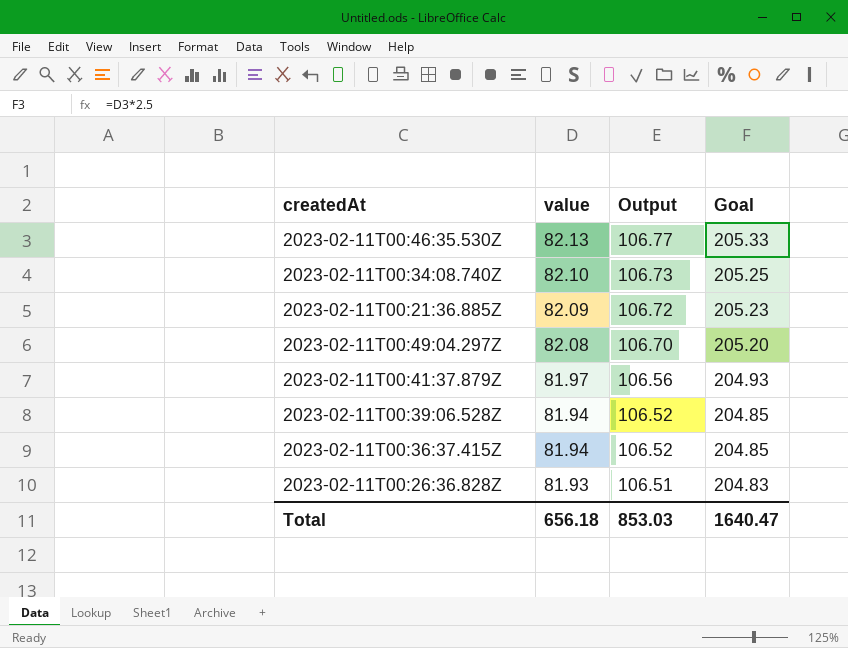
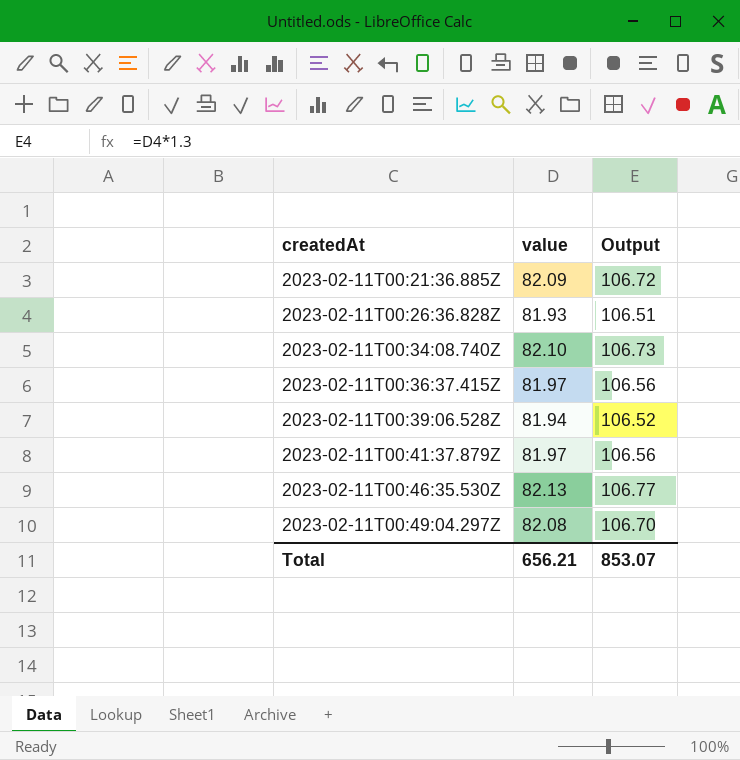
row order: value descending -> createdAt ascending
column Goal | formula: [value] * 2.5 -> none
2023-02-11T00:36:37.415Z | value: 81.94 -> 81.97
2023-02-11T00:36:37.415Z | Output: 106.52 -> 106.56
Total | value: 656.18 -> 656.21
Total | Output: 853.03 -> 853.07

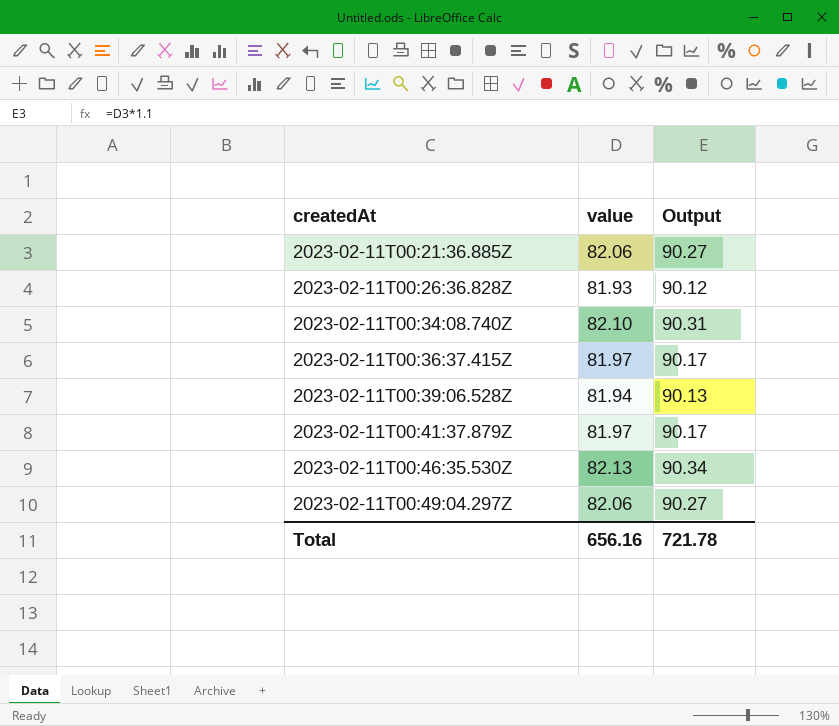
column Output | formula: [value] * 1.3 -> [value] * 1.1
2023-02-11T00:21:36.885Z | value: 82.09 -> 82.06
2023-02-11T00:49:04.297Z | value: 82.08 -> 82.06
Total | value: 656.21 -> 656.16
Total | Output: 853.07 -> 721.78

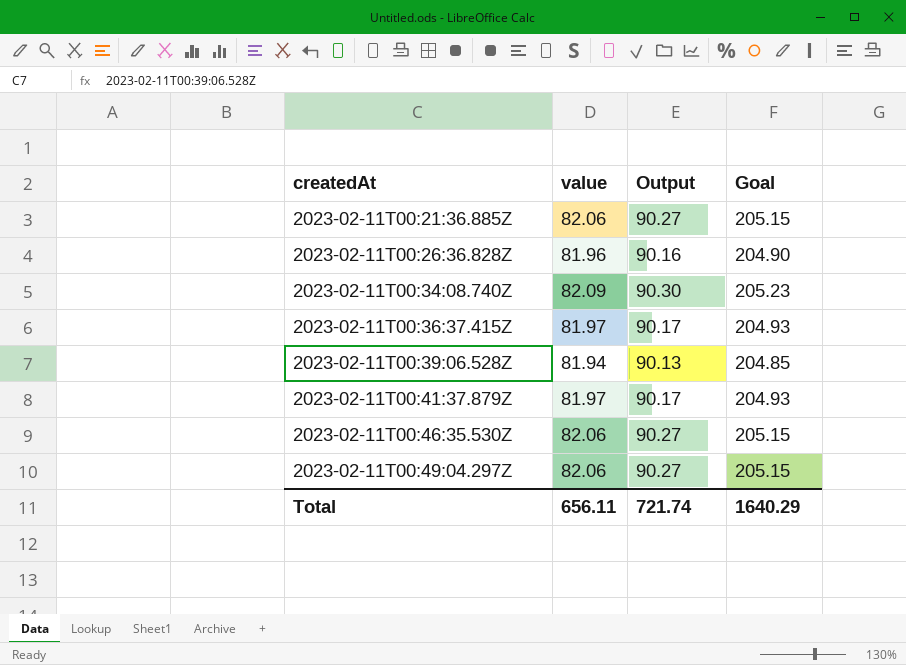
column Goal | formula: none -> [value] * 2.5
2023-02-11T00:26:36.828Z | value: 81.93 -> 81.96
2023-02-11T00:26:36.828Z | Output: 90.12 -> 90.16
2023-02-11T00:34:08.740Z | value: 82.10 -> 82.09
2023-02-11T00:34:08.740Z | Output: 90.31 -> 90.30
2023-02-11T00:46:35.530Z | value: 82.13 -> 82.06
2023-02-11T00:46:35.530Z | Output: 90.34 -> 90.27
Total | value: 656.16 -> 656.11
Total | Output: 721.78 -> 721.74

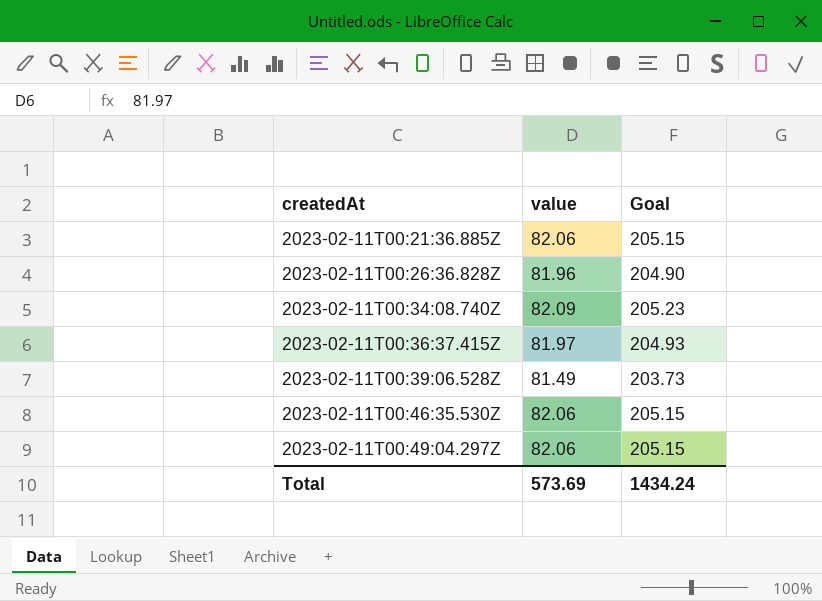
column Output | formula: [value] * 1.1 -> none
row 2023-02-11T00:41:37.879Z: 81.97 | 90.17 | 204.93 -> none
2023-02-11T00:39:06.528Z | value: 81.94 -> 81.49
2023-02-11T00:39:06.528Z | Goal: 204.85 -> 203.73
Total | value: 656.11 -> 573.69
Total | Goal: 1640.29 -> 1434.24

